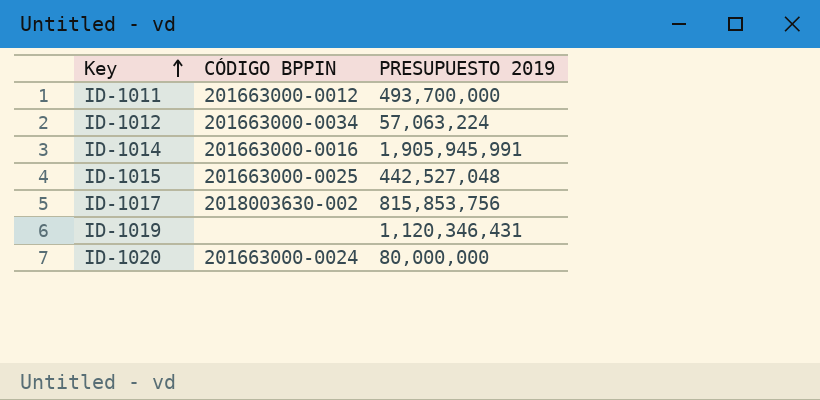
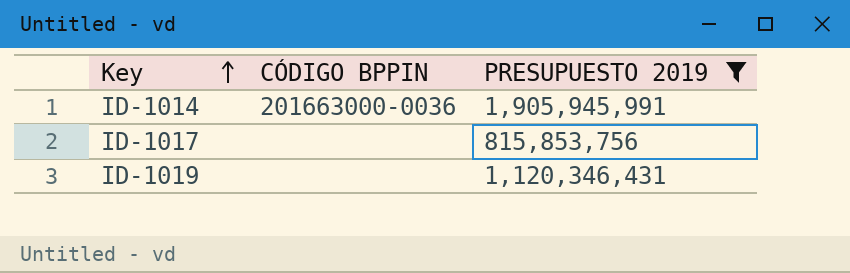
filter: none -> PRESUPUESTO 2019 >= 815,853,756
ID-1014 | CÓDIGO BPPIN: 201663000-0016 -> 201663000-0036
ID-1017 | CÓDIGO BPPIN: 2018003630-002 -> none

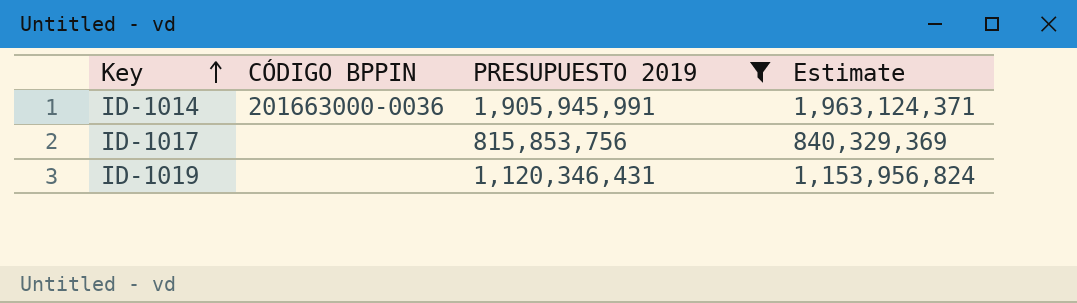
column Estimate | formula: none -> [PRESUPUESTO 2019] * 1.03

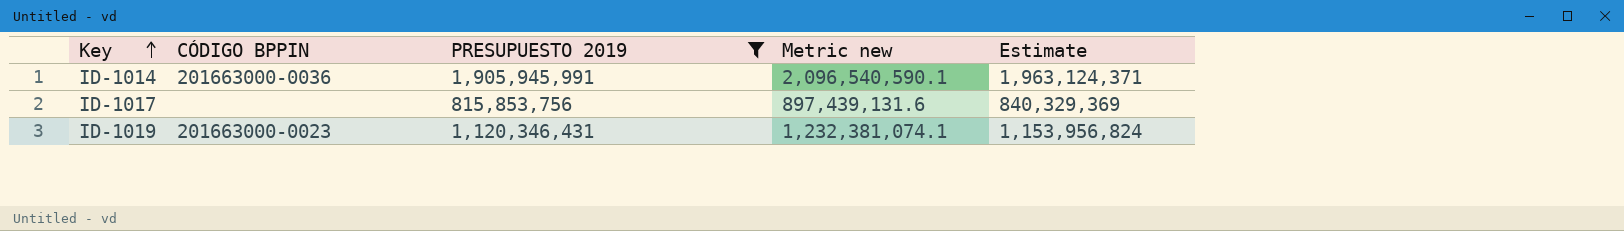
column Metric new | formula: none -> [PRESUPUESTO 2019] * 1.1
ID-1019 | CÓDIGO BPPIN: none -> 201663000-0023

